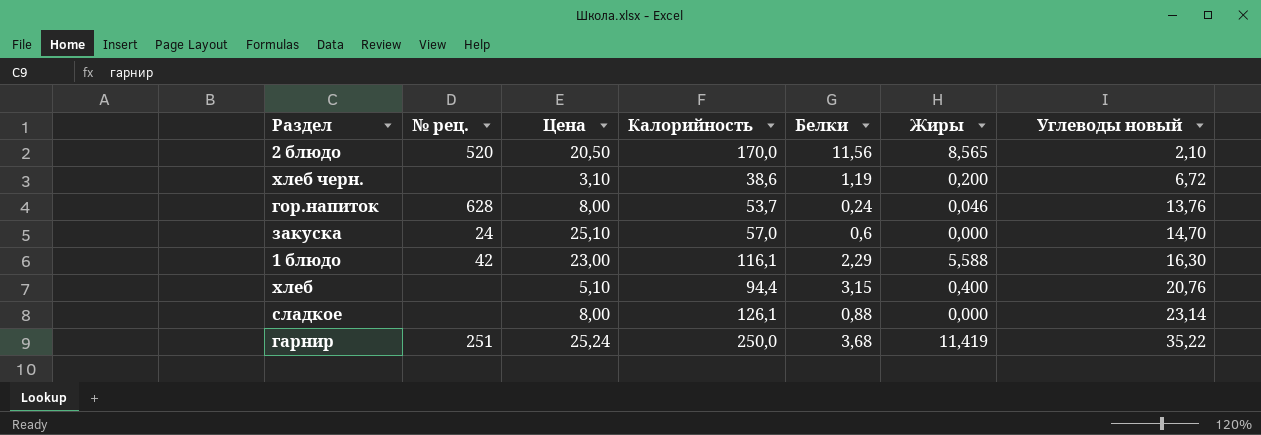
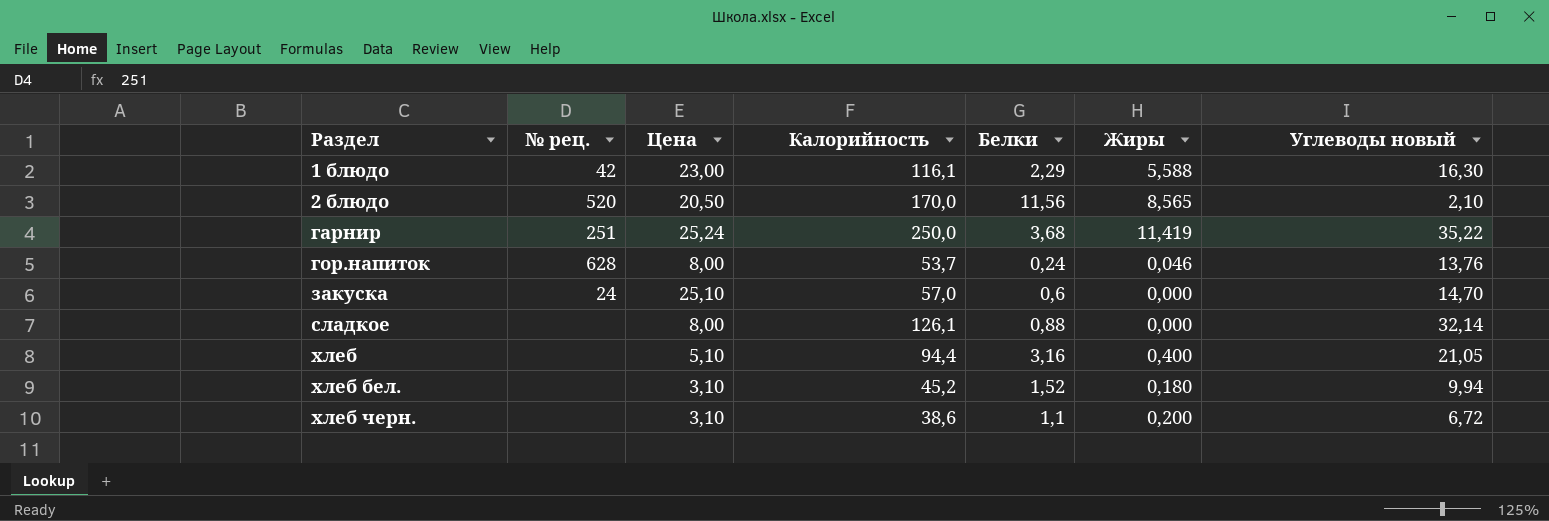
row order: Углеводы новый ascending -> Раздел ascending
сладкое | Углеводы новый: 23,14 -> 32,14
хлеб | Белки: 3,15 -> 3,16
хлеб | Углеводы новый: 20,76 -> 21,05
row хлеб бел.: none -> none | 3,10 | 45,2 | 1,52 | 0,180 | 9,94
хлеб черн. | Белки: 1,19 -> 1,1

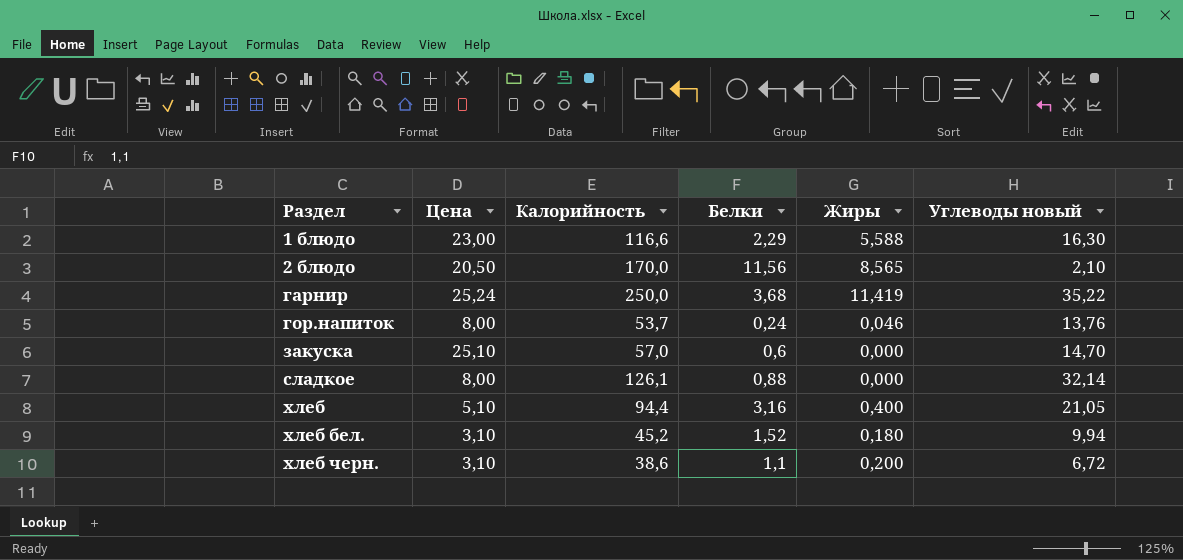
column № рец. | position: 2 -> none
1 блюдо | Калорийность: 116,1 -> 116,6

